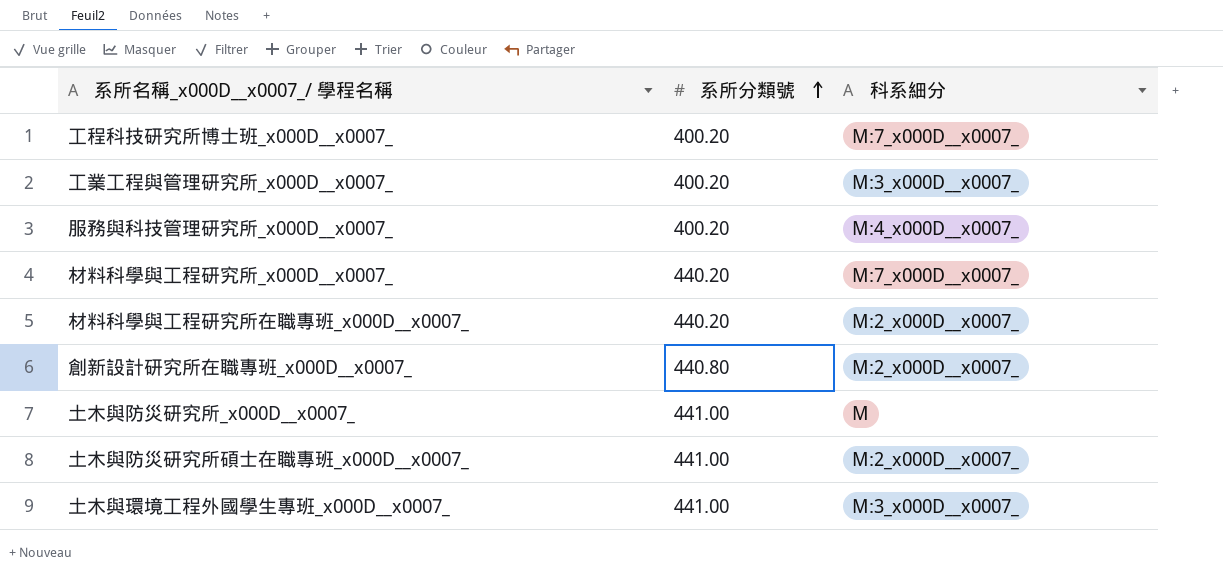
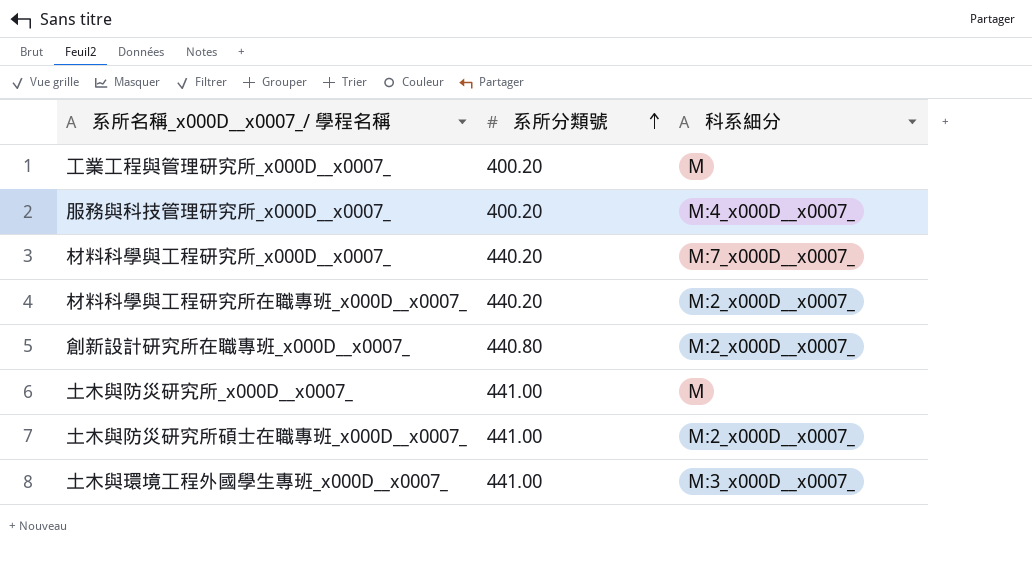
row 工程科技研究所博士班_x000D__x0007_: 400.20 | M:7_x000D__x0007_ -> none
工業工程與管理研究所_x000D__x0007_ | 科系細分: M:3_x000D__x0007_ -> M

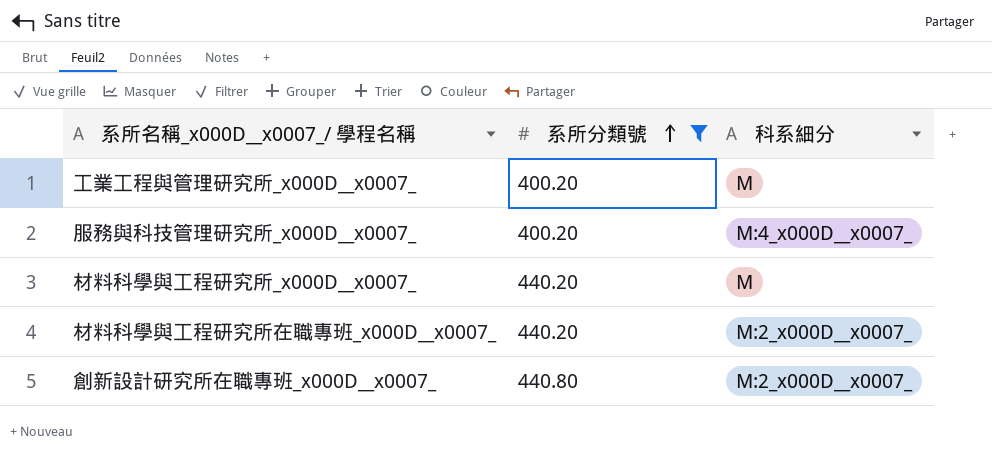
filter: none -> 系所分類號 != 441.00
材料科學與工程研究所_x000D__x0007_ | 科系細分: M:7_x000D__x0007_ -> M

